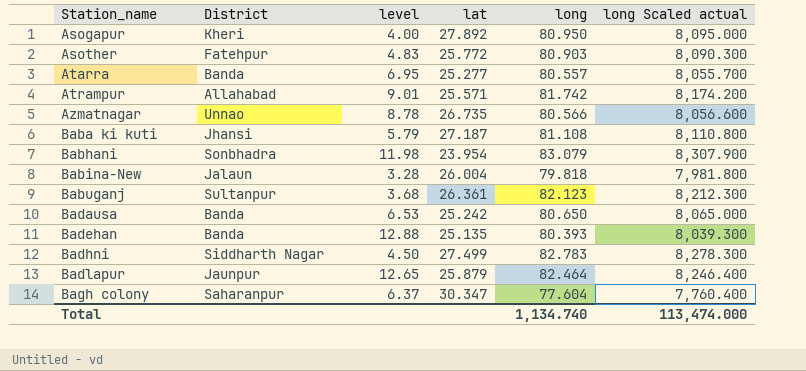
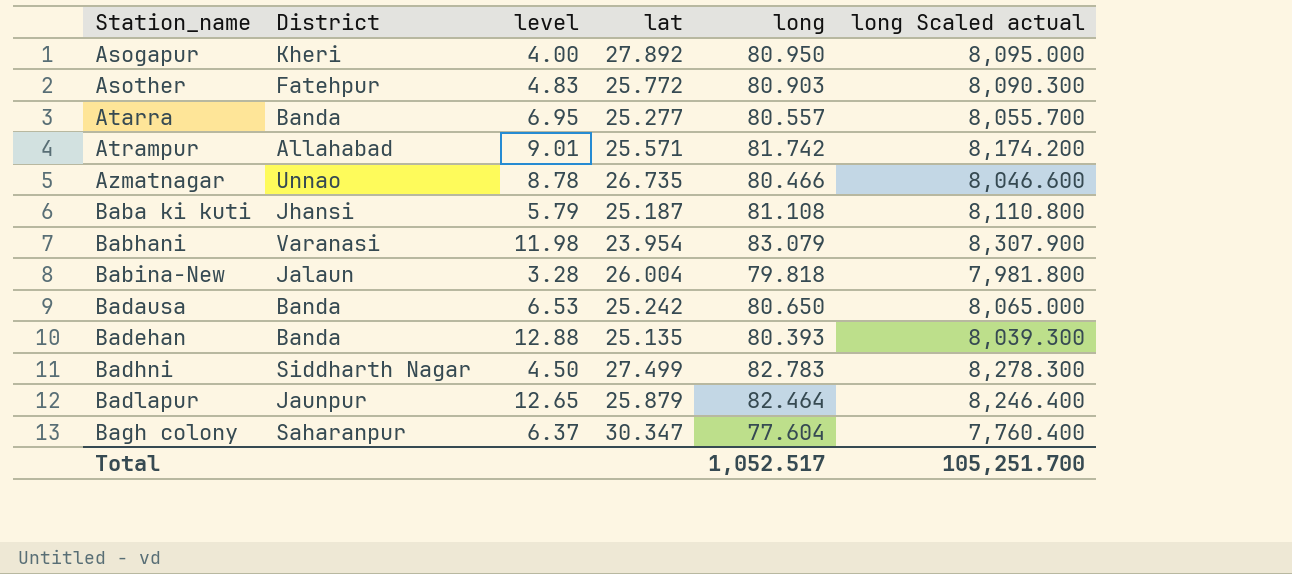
row Babuganj: Sultanpur | 3.68 | 26.361 | 82.123 | 8,212.300 -> none
Azmatnagar | long: 80.566 -> 80.466
Azmatnagar | long Scaled actual: 8,056.600 -> 8,046.600
Baba ki kuti | lat: 27.187 -> 25.187
Babhani | District: Sonbhadra -> Varanasi
Total | long: 1,134.740 -> 1,052.517
Total | long Scaled actual: 113,474.000 -> 105,251.700

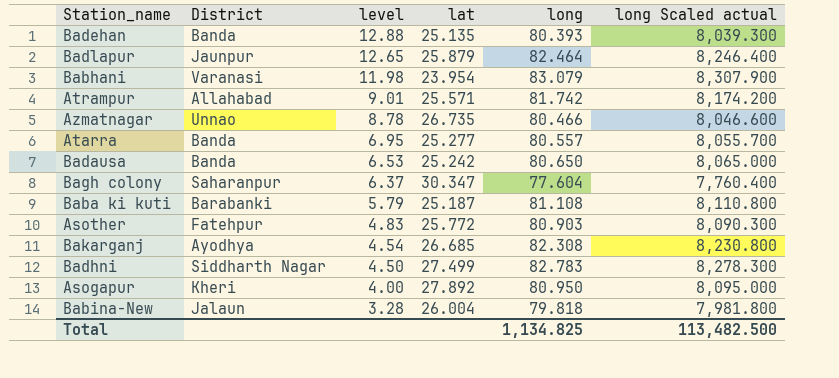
row order: Station_name ascending -> level descending
Baba ki kuti | District: Jhansi -> Barabanki
row Bakarganj: none -> Ayodhya | 4.54 | 26.685 | 82.308 | 8,230.800
Total | long: 1,052.517 -> 1,134.825
Total | long Scaled actual: 105,251.700 -> 113,482.500

